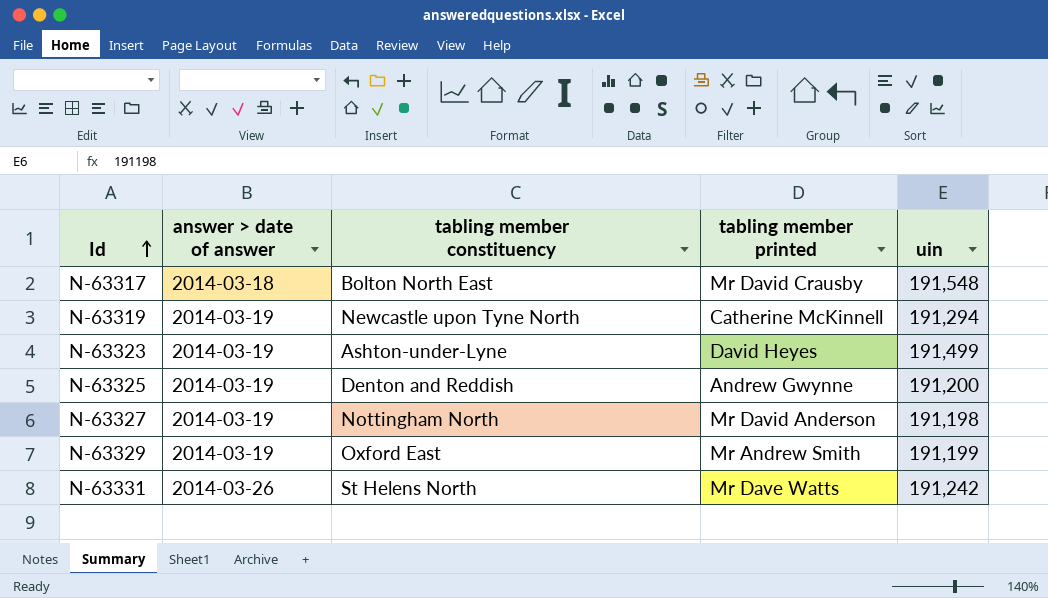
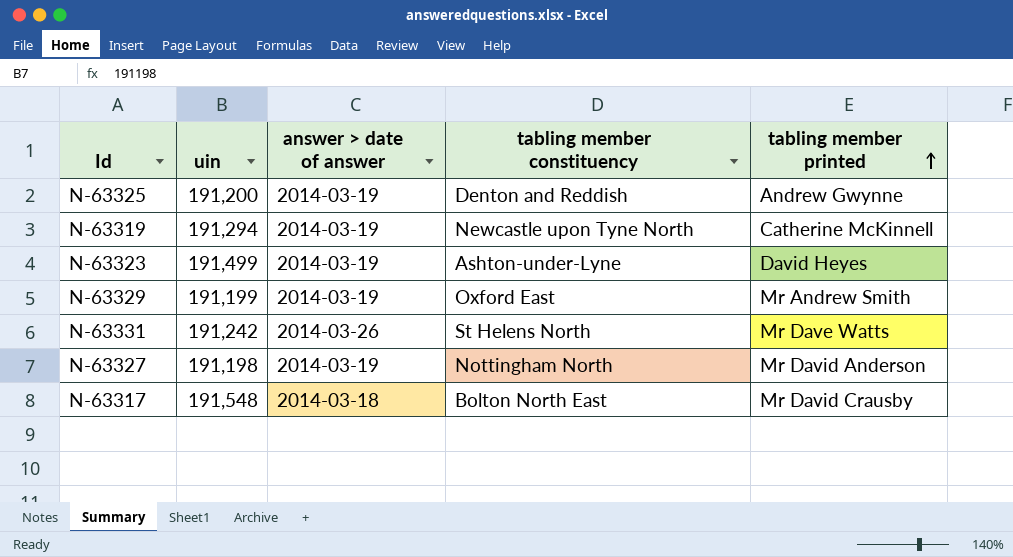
row order: Id ascending -> tabling member printed ascending
column uin | position: 5 -> 2

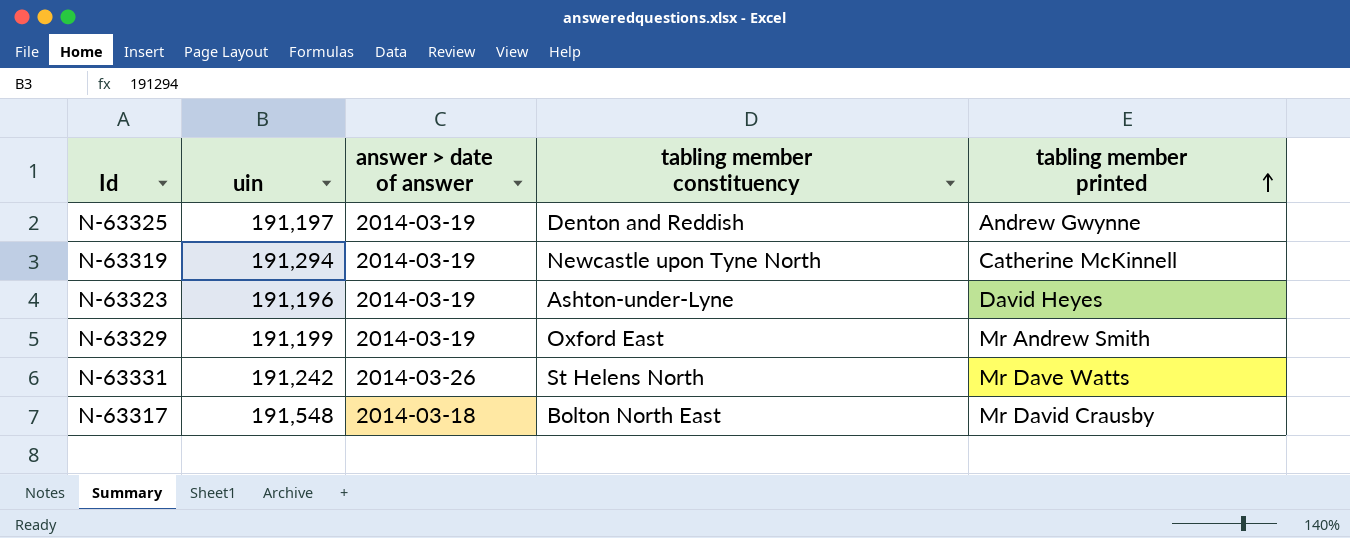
row N-63327: 191,198 | 2014-03-19 | Nottingham North | Mr David Anderson -> none
N-63325 | uin: 191,200 -> 191,197
N-63323 | uin: 191,499 -> 191,196

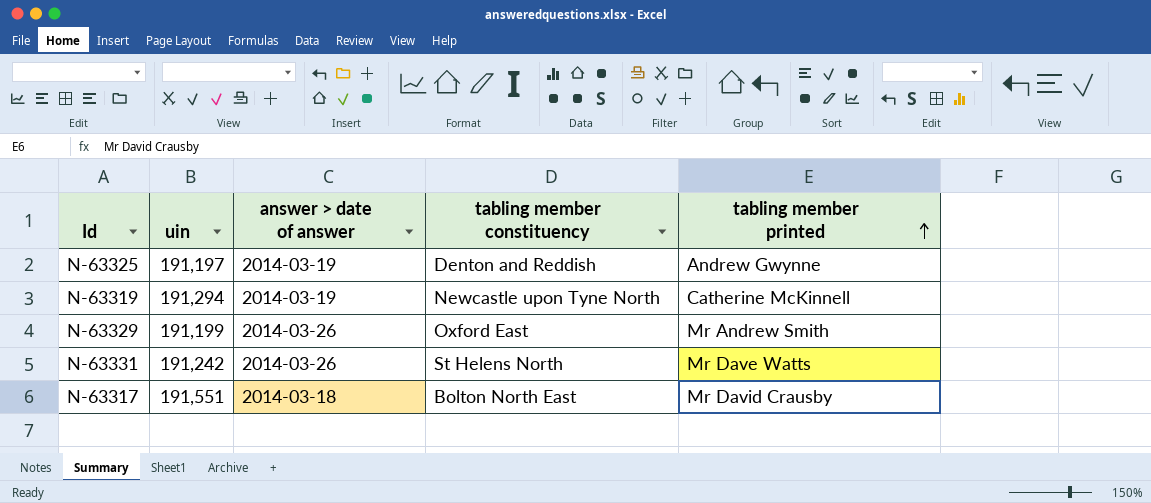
row N-63323: 191,196 | 2014-03-19 | Ashton-under-Lyne | David Heyes -> none
N-63329 | answer > date of answer: 2014-03-19 -> 2014-03-26
N-63317 | uin: 191,548 -> 191,551

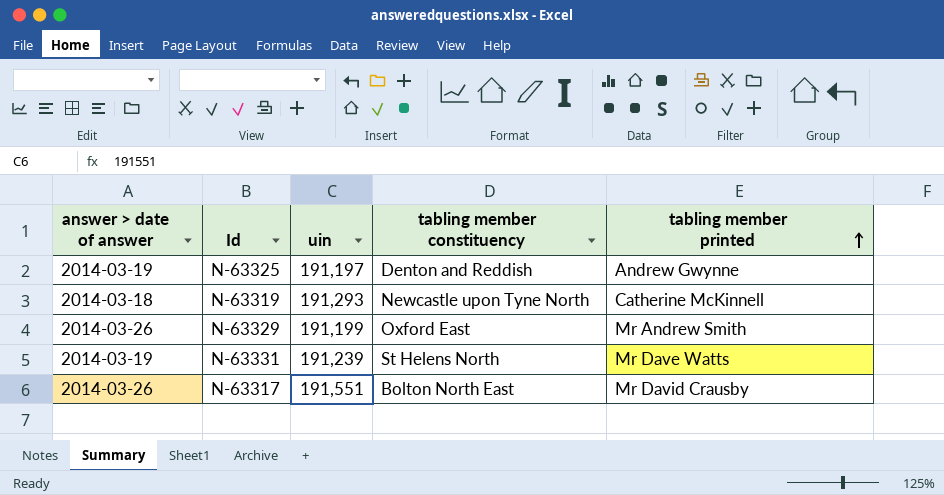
column answer > date of answer | position: 3 -> 1
N-63319 | answer > date of answer: 2014-03-19 -> 2014-03-18
N-63319 | uin: 191,294 -> 191,293
N-63331 | answer > date of answer: 2014-03-26 -> 2014-03-19
N-63331 | uin: 191,242 -> 191,239
N-63317 | answer > date of answer: 2014-03-18 -> 2014-03-26

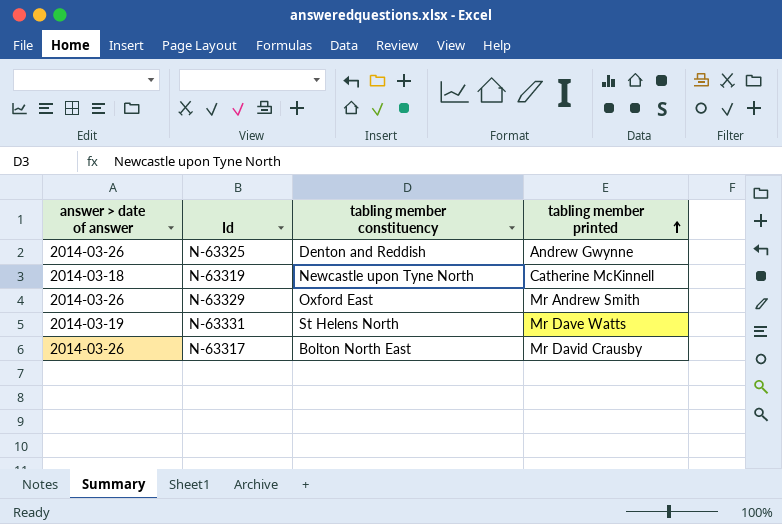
column uin | position: 3 -> none
N-63325 | answer > date of answer: 2014-03-19 -> 2014-03-26

